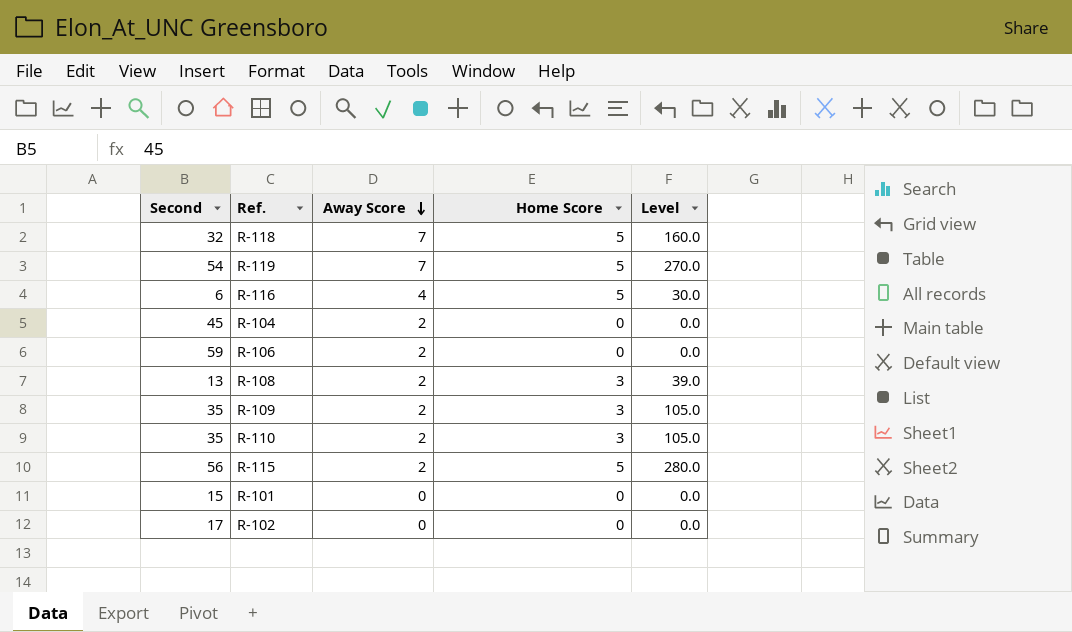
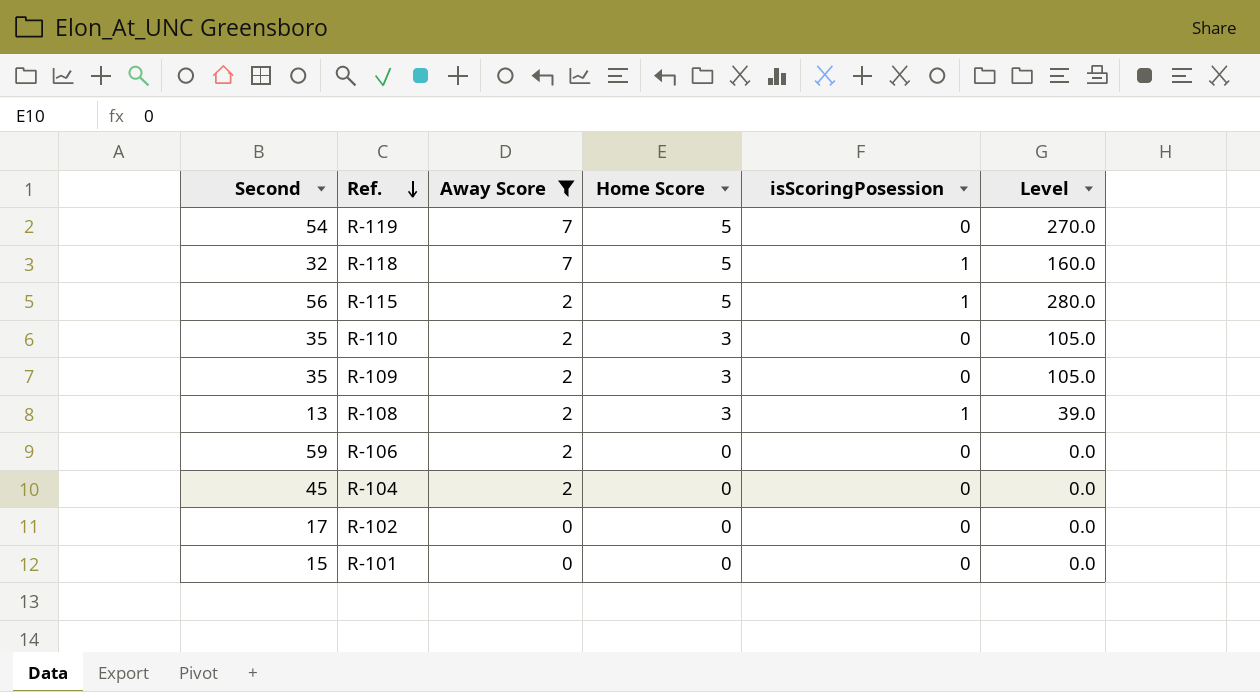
filter: none -> Away Score != 4
row order: Away Score descending -> Ref. descending
column isScoringPosession | position: none -> 5

